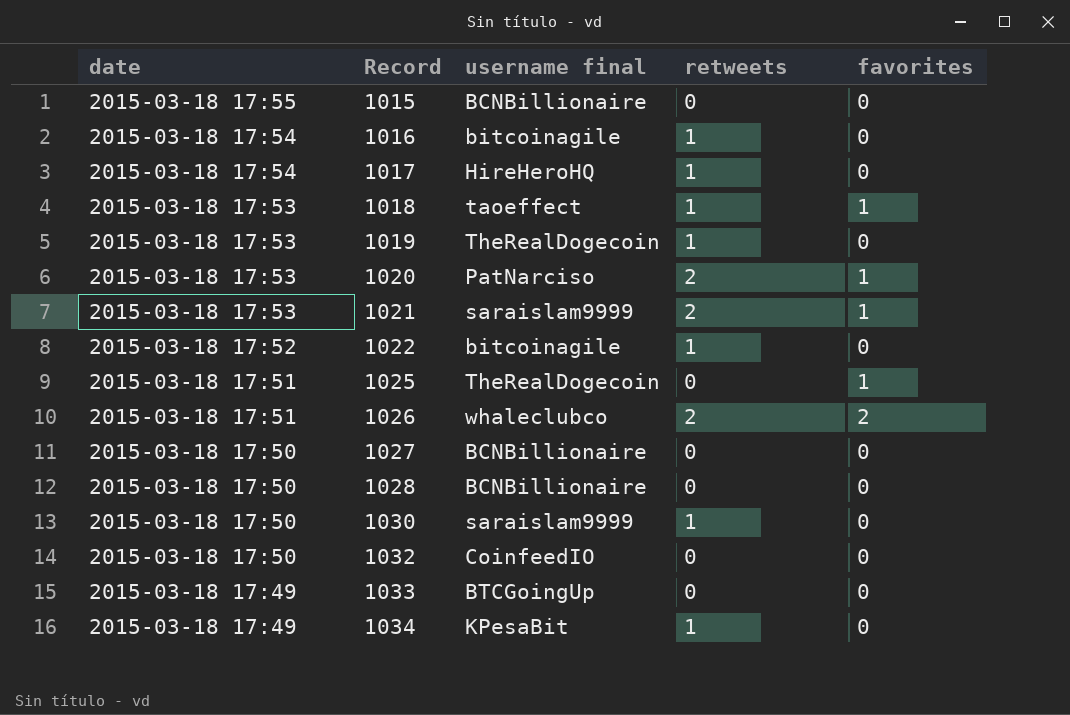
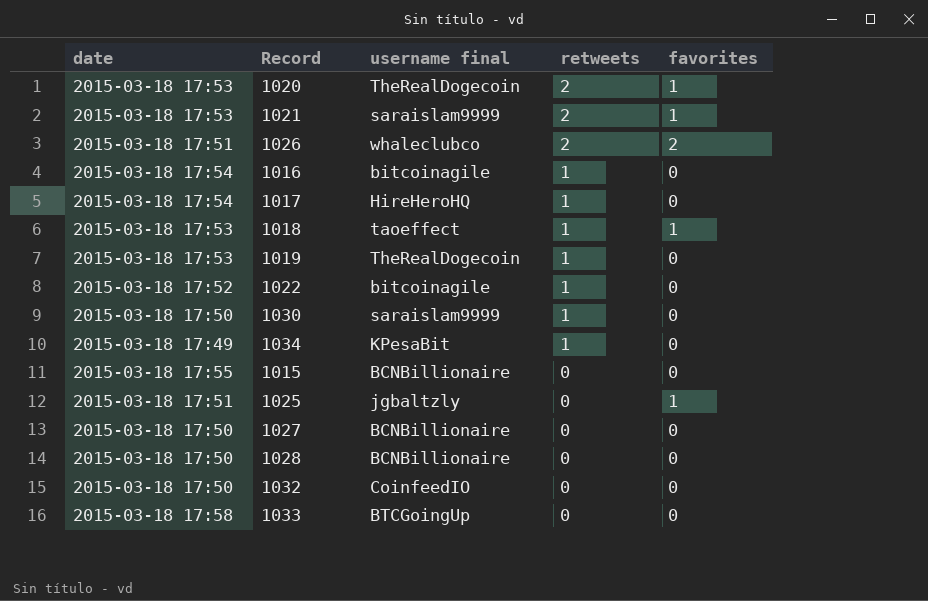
row order: date descending -> retweets descending
1020 | username final: PatNarciso -> TheRealDogecoin
1025 | username final: TheRealDogecoin -> jgbaltzly
1033 | date: 2015-03-18 17:49 -> 2015-03-18 17:58

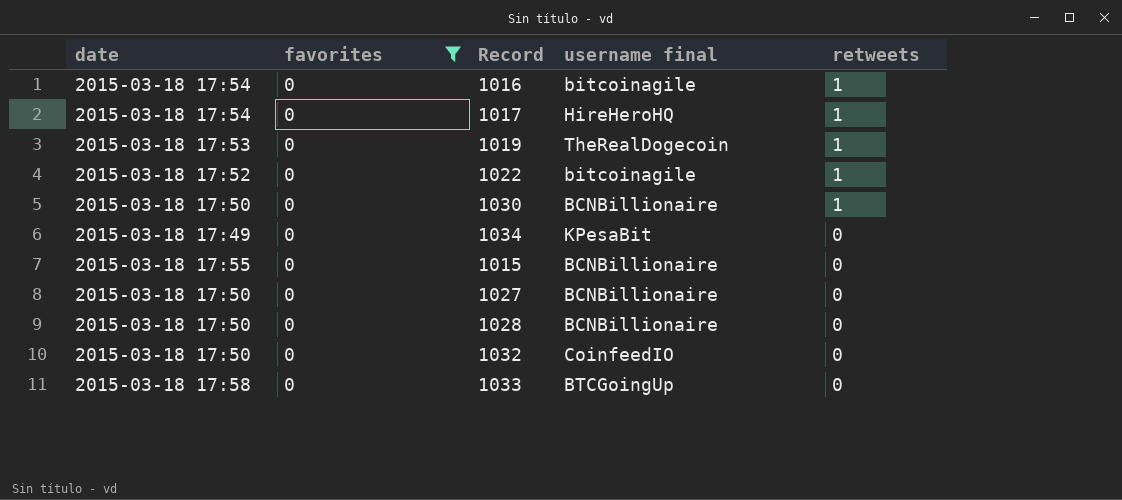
filter: none -> favorites = 0
column favorites | position: 5 -> 2
1030 | username final: saraislam9999 -> BCNBillionaire
1034 | retweets: 1 -> 0

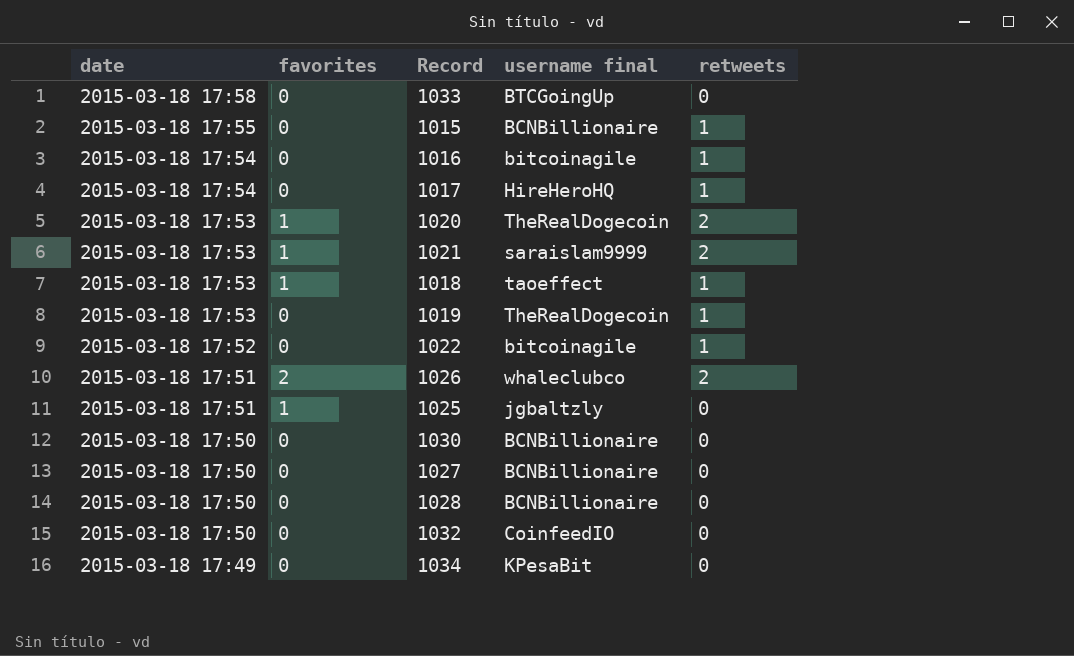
filter: favorites = 0 -> none
row order: retweets descending -> date descending
1015 | retweets: 0 -> 1
1030 | retweets: 1 -> 0

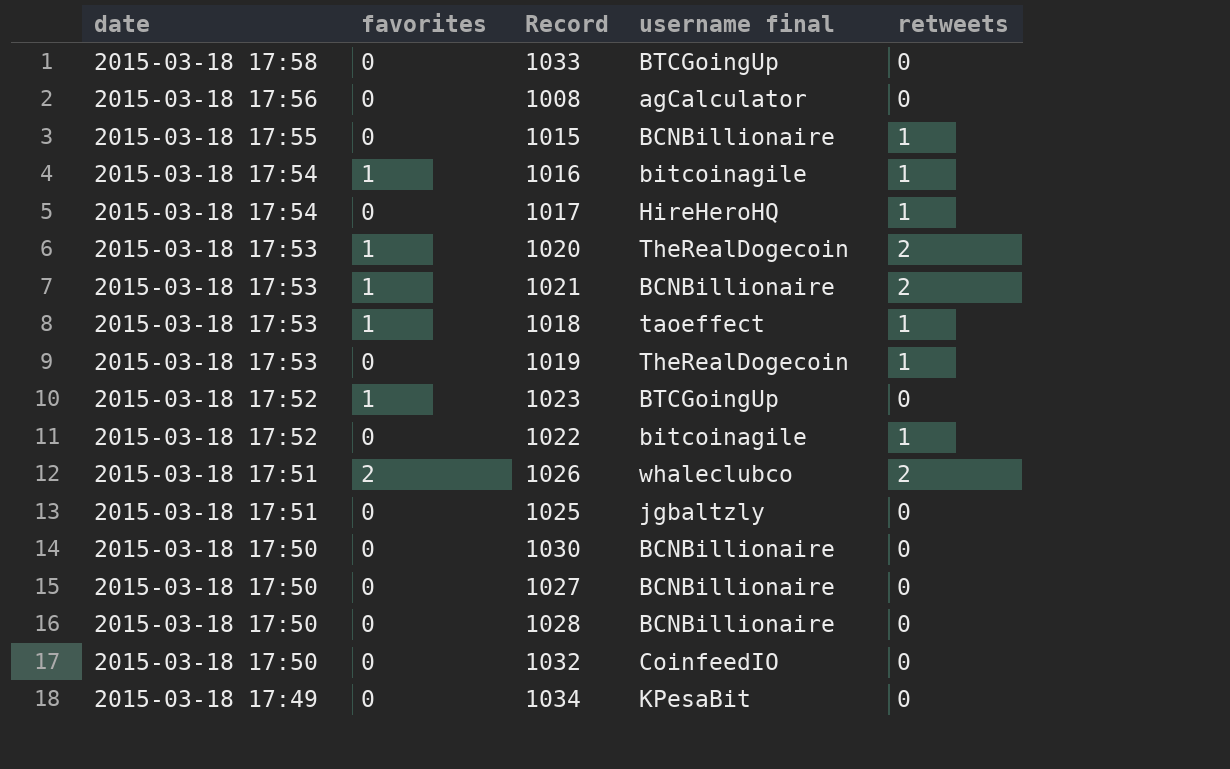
row 1008: none -> 2015-03-18 17:56 | 0 | agCalculator | 0
1016 | favorites: 0 -> 1
1021 | username final: saraislam9999 -> BCNBillionaire
row 1023: none -> 2015-03-18 17:52 | 1 | BTCGoingUp | 0
1025 | favorites: 1 -> 0

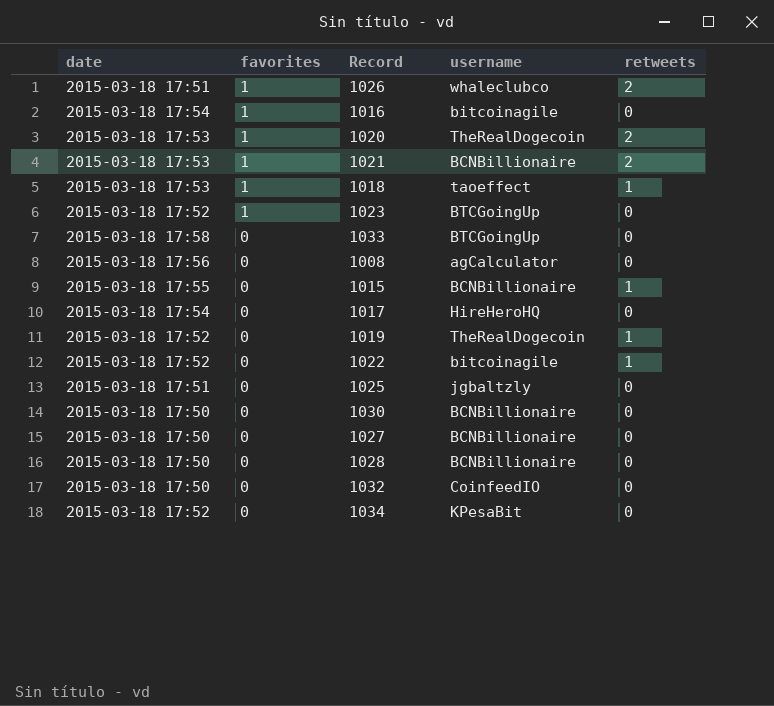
row order: date descending -> favorites descending
column name: username final -> username
1026 | favorites: 2 -> 1
1016 | retweets: 1 -> 0
1017 | retweets: 1 -> 0
1019 | date: 2015-03-18 17:53 -> 2015-03-18 17:52
1034 | date: 2015-03-18 17:49 -> 2015-03-18 17:52

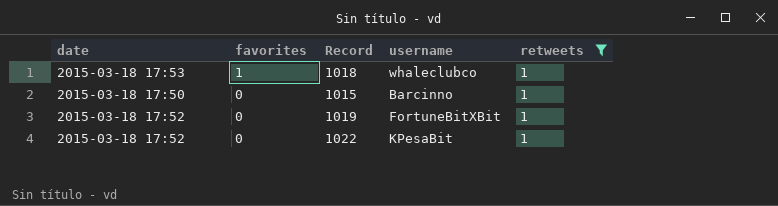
filter: none -> retweets = 1
1018 | username: taoeffect -> whaleclubco
1015 | date: 2015-03-18 17:55 -> 2015-03-18 17:50
1015 | username: BCNBillionaire -> Barcinno
1019 | username: TheRealDogecoin -> FortuneBitXBit
1022 | username: bitcoinagile -> KPesaBit

